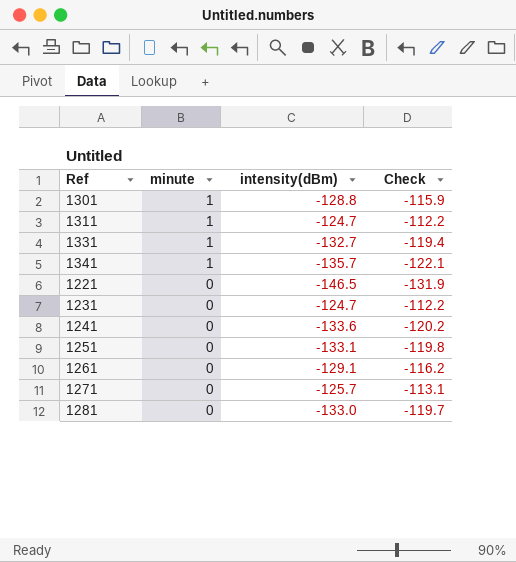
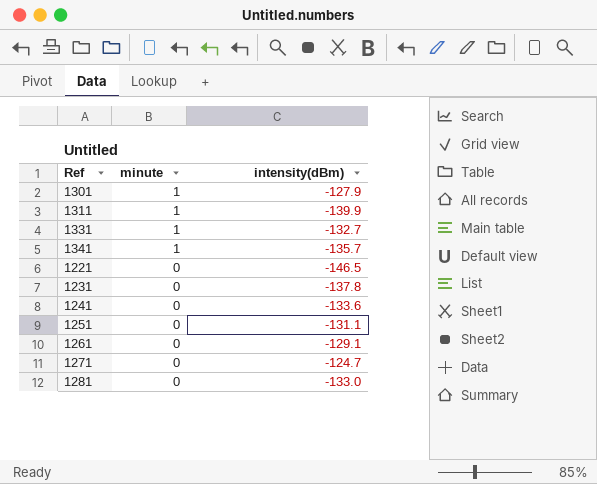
column Check | formula: [intensity(dBm)] * 0.9 -> none
1301 | intensity(dBm): -128.8 -> -127.9
1311 | intensity(dBm): -124.7 -> -139.9
1231 | intensity(dBm): -124.7 -> -137.8
1251 | intensity(dBm): -133.1 -> -131.1
1271 | intensity(dBm): -125.7 -> -124.7

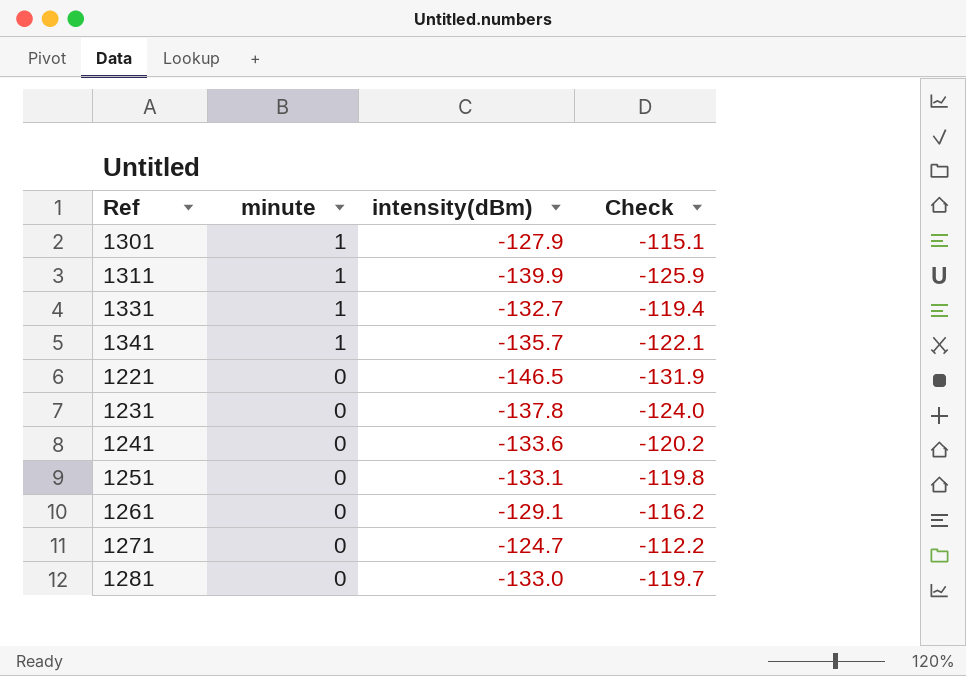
column Check | formula: none -> [intensity(dBm)] * 0.9
1251 | intensity(dBm): -131.1 -> -133.1

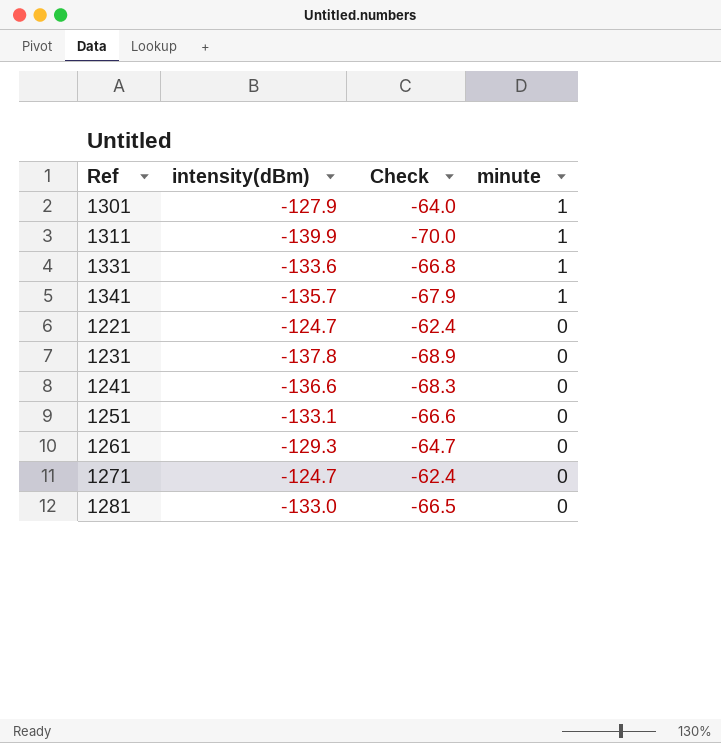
column Check | formula: [intensity(dBm)] * 0.9 -> [intensity(dBm)] * 0.5
column minute | position: 2 -> 4
1331 | intensity(dBm): -132.7 -> -133.6
1221 | intensity(dBm): -146.5 -> -124.7
1241 | intensity(dBm): -133.6 -> -136.6
1261 | intensity(dBm): -129.1 -> -129.3

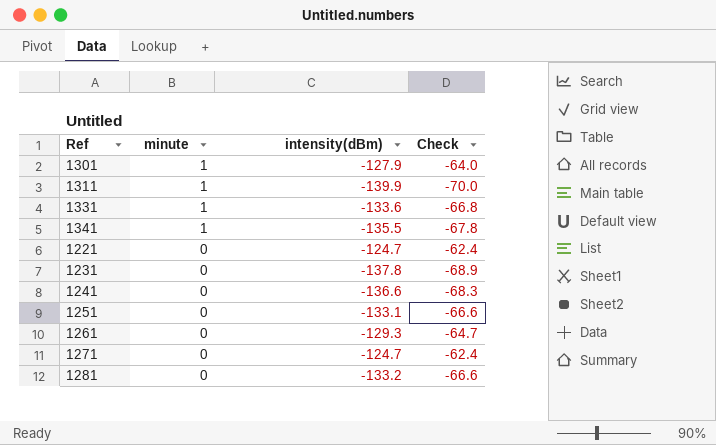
column minute | position: 4 -> 2
1341 | intensity(dBm): -135.7 -> -135.5
1341 | Check: -67.9 -> -67.8
1281 | intensity(dBm): -133.0 -> -133.2
1281 | Check: -66.5 -> -66.6

